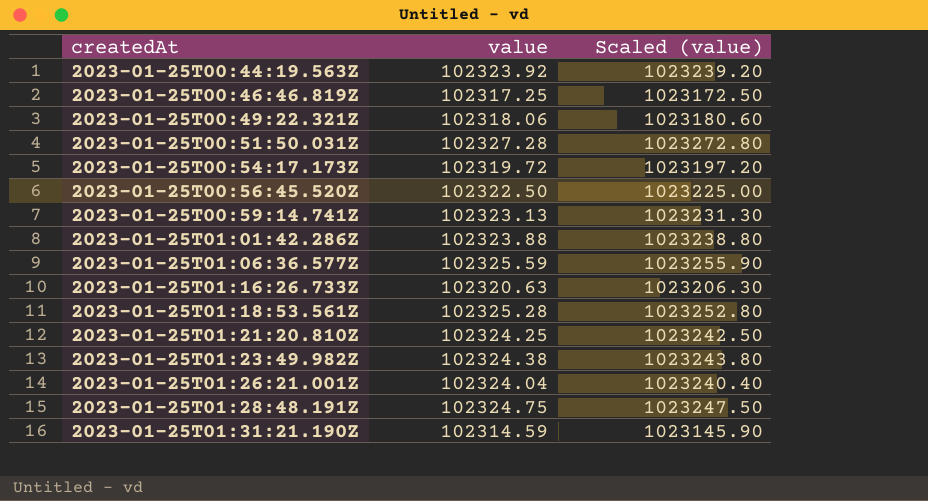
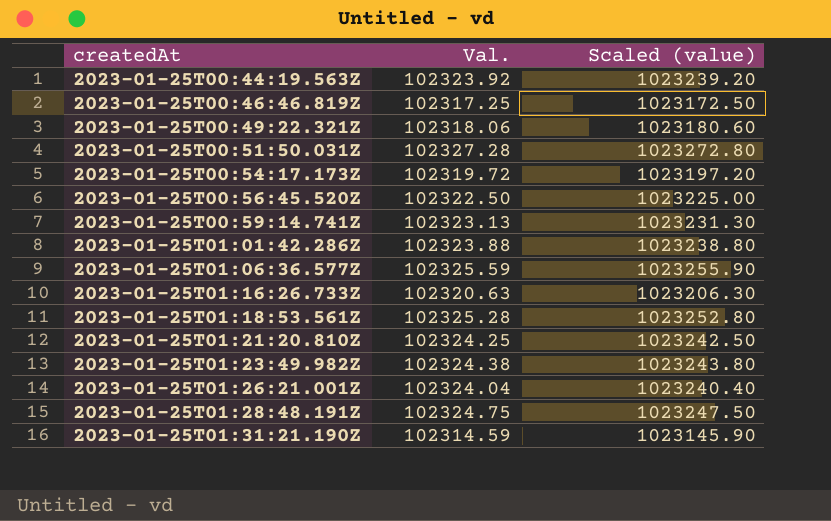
column name: value -> Val.

